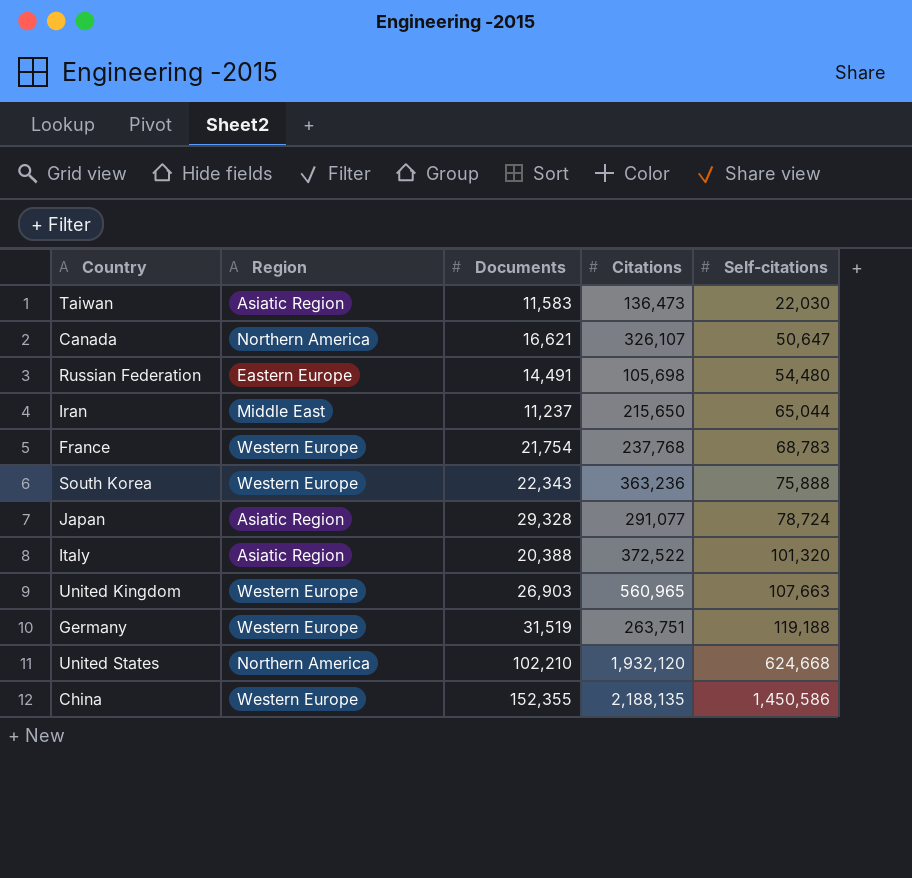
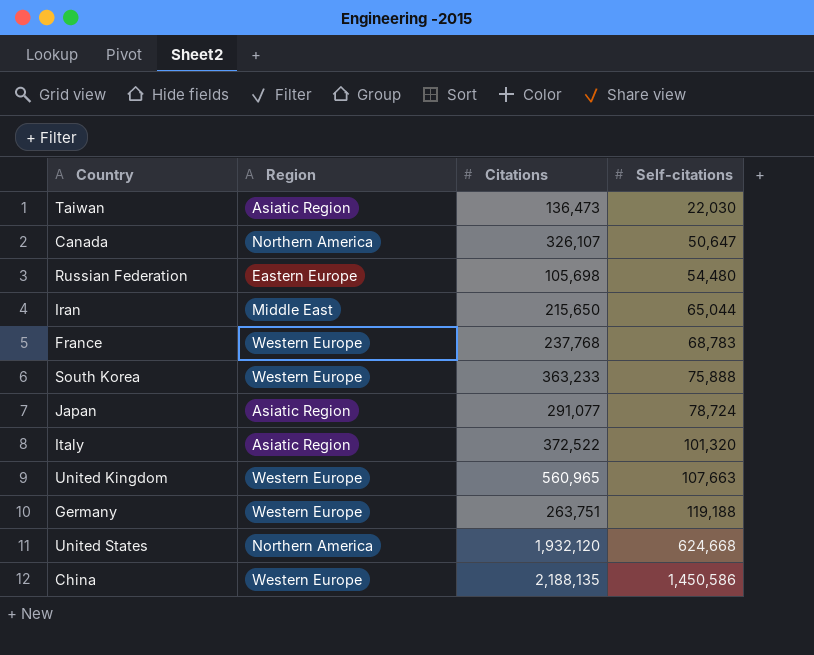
column Documents | position: 3 -> none
South Korea | Citations: 363,236 -> 363,233

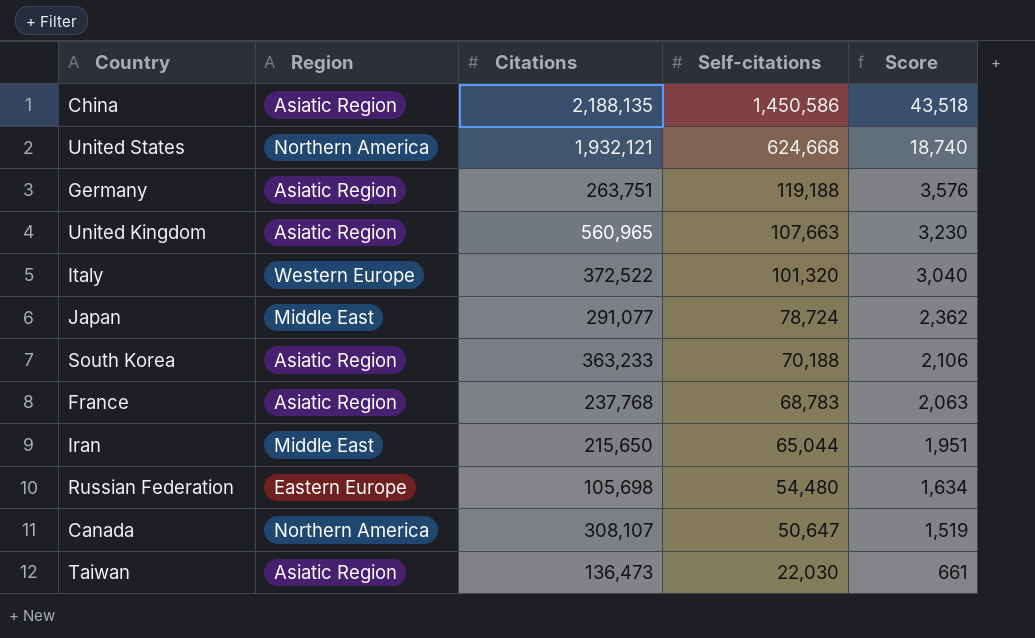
row order: Self-citations ascending -> Self-citations descending
column Score | formula: none -> [Self-citations] * 0.03
China | Region: Western Europe -> Asiatic Region
United States | Citations: 1,932,120 -> 1,932,121
Germany | Region: Western Europe -> Asiatic Region
United Kingdom | Region: Western Europe -> Asiatic Region
Italy | Region: Asiatic Region -> Western Europe
Japan | Region: Asiatic Region -> Middle East
South Korea | Region: Western Europe -> Asiatic Region
South Korea | Self-citations: 75,888 -> 70,188
France | Region: Western Europe -> Asiatic Region
Canada | Citations: 326,107 -> 308,107

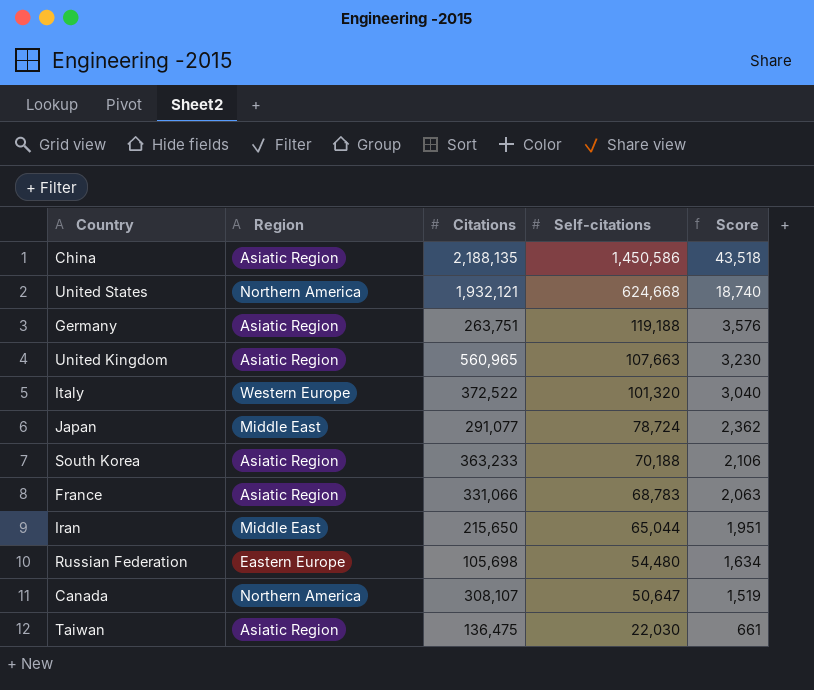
France | Citations: 237,768 -> 331,066
Taiwan | Citations: 136,473 -> 136,475

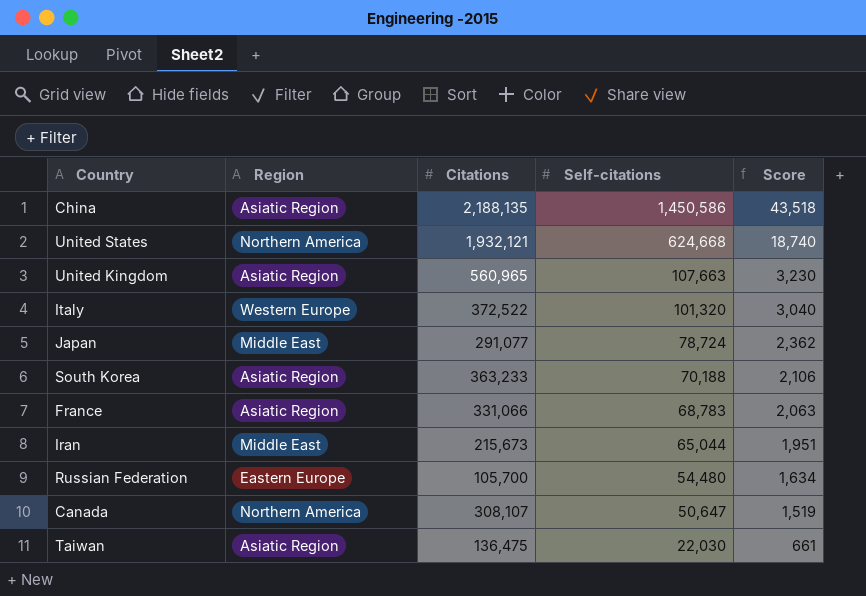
row Germany: Asiatic Region | 263,751 | 119,188 | 3,576 -> none
Iran | Citations: 215,650 -> 215,673
Russian Federation | Citations: 105,698 -> 105,700

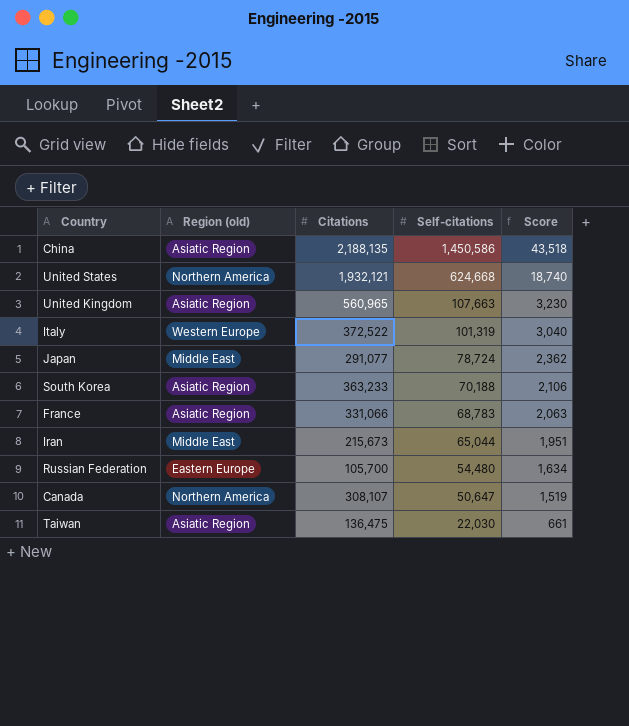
column name: Region -> Region (old)
Italy | Self-citations: 101,320 -> 101,319

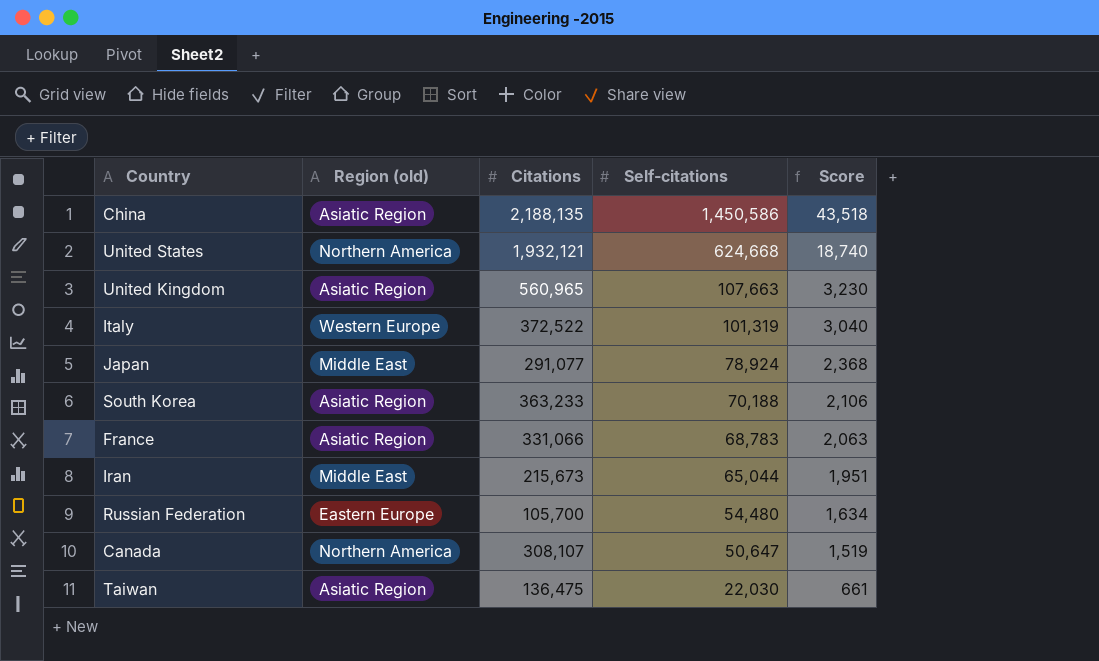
Japan | Self-citations: 78,724 -> 78,924
Japan | Score: 2,362 -> 2,368

